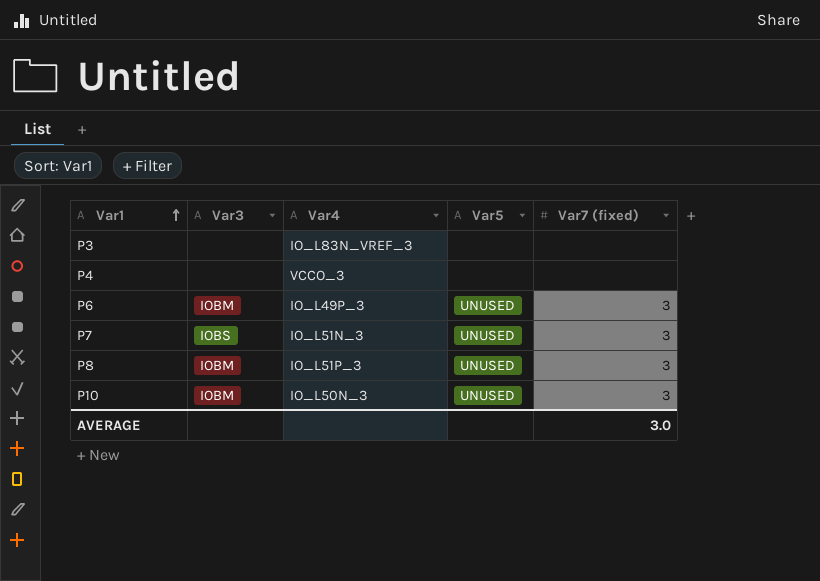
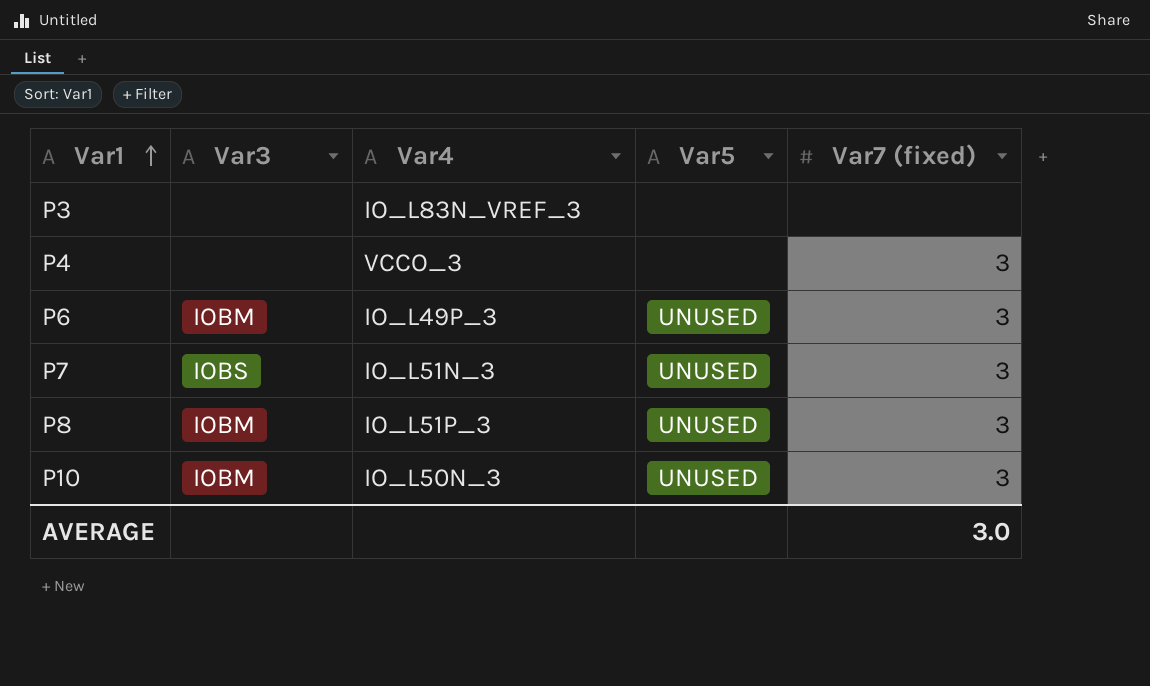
P4 | Var7 (fixed): none -> 3

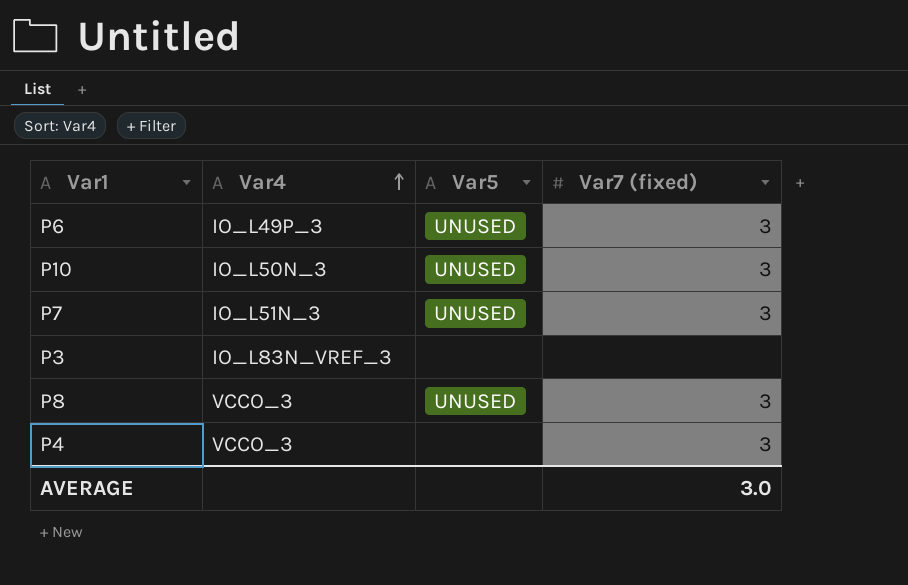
row order: Var1 ascending -> Var4 ascending
column Var3 | position: 2 -> none
P8 | Var4: IO_L51P_3 -> VCCO_3

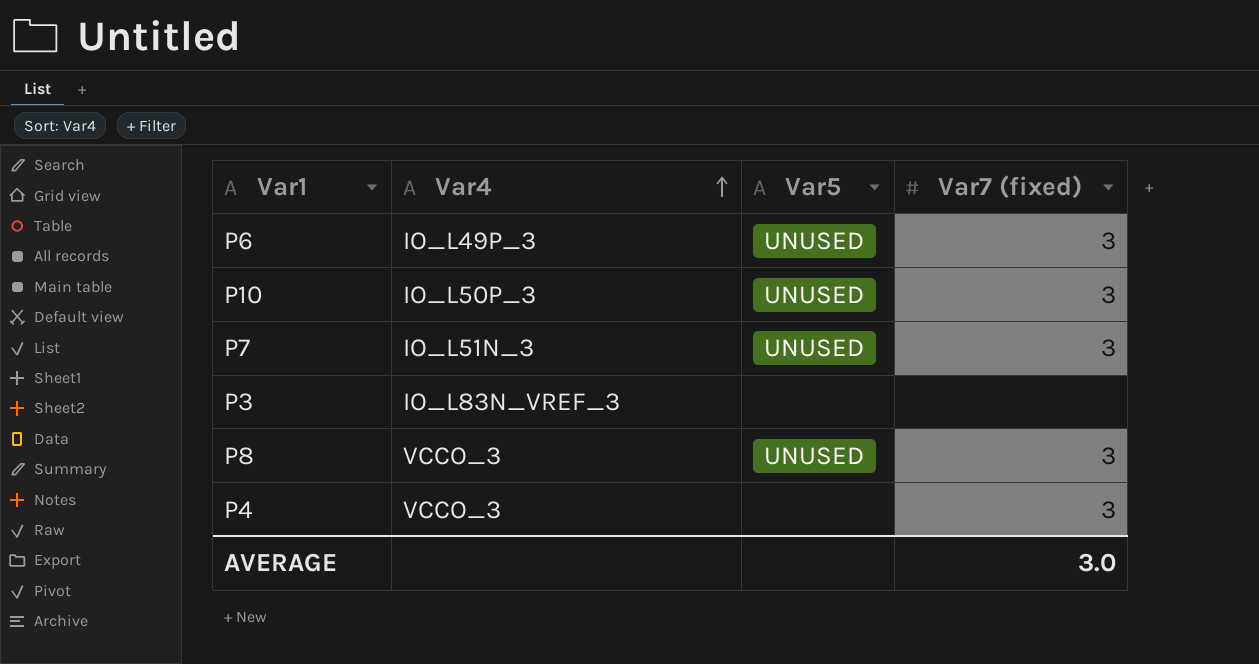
P10 | Var4: IO_L50N_3 -> IO_L50P_3

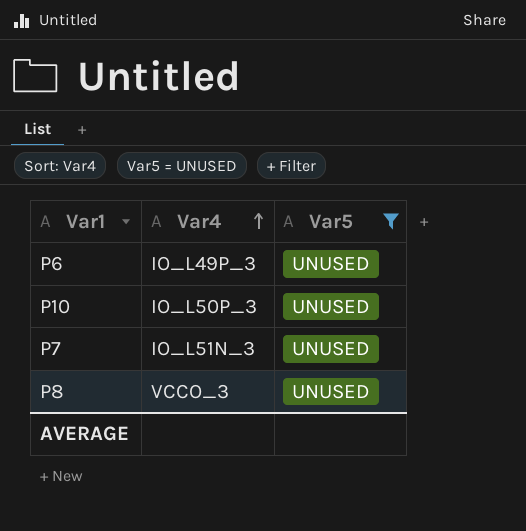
filter: none -> Var5 = UNUSED
column Var7 (fixed) | position: 4 -> none

